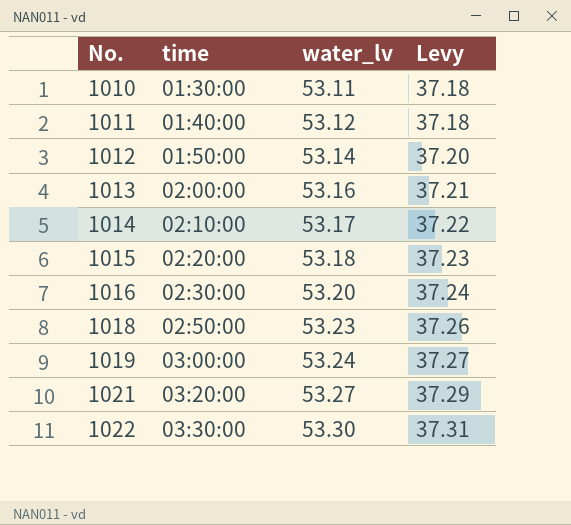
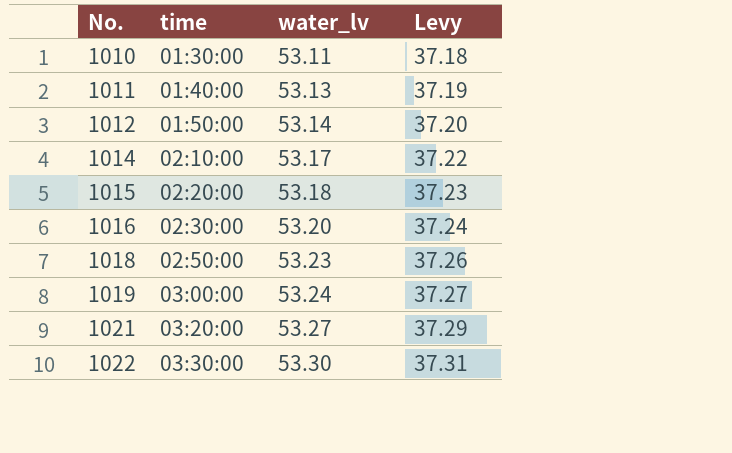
row 1013: 02:00:00 | 53.16 | 37.21 -> none
1011 | water_lv: 53.12 -> 53.13
1011 | Levy: 37.18 -> 37.19

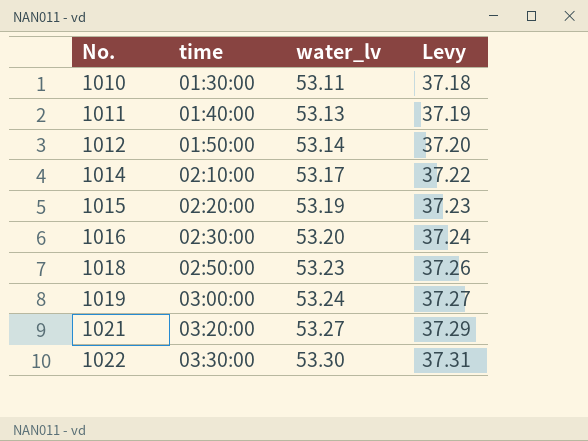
1015 | water_lv: 53.18 -> 53.19

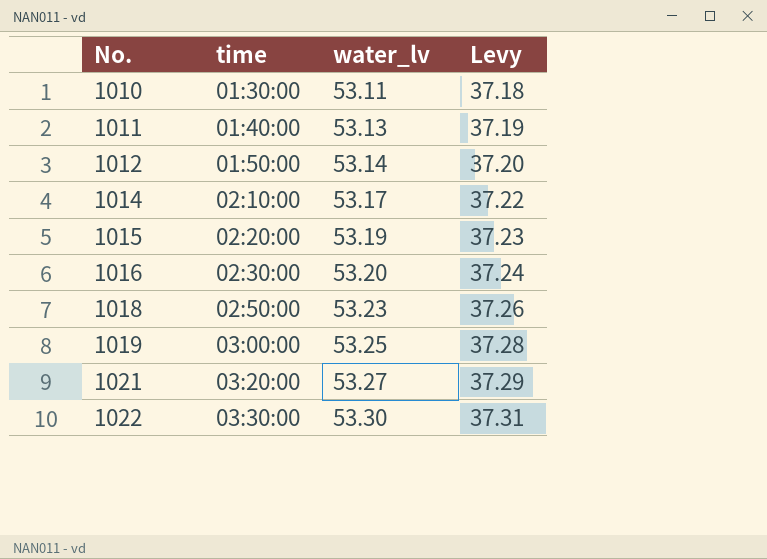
1019 | water_lv: 53.24 -> 53.25
1019 | Levy: 37.27 -> 37.28

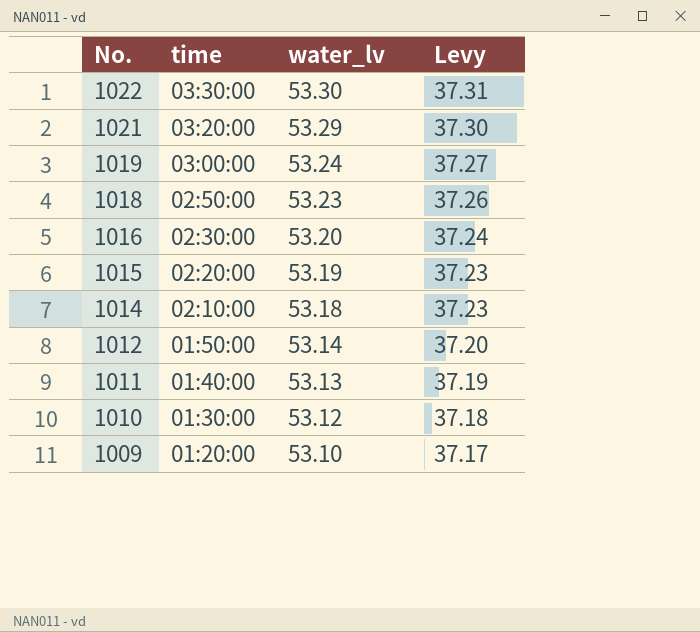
row order: No. ascending -> No. descending
1021 | water_lv: 53.27 -> 53.29
1021 | Levy: 37.29 -> 37.30
1019 | water_lv: 53.25 -> 53.24
1019 | Levy: 37.28 -> 37.27
1014 | water_lv: 53.17 -> 53.18
1014 | Levy: 37.22 -> 37.23
1010 | water_lv: 53.11 -> 53.12
row 1009: none -> 01:20:00 | 53.10 | 37.17

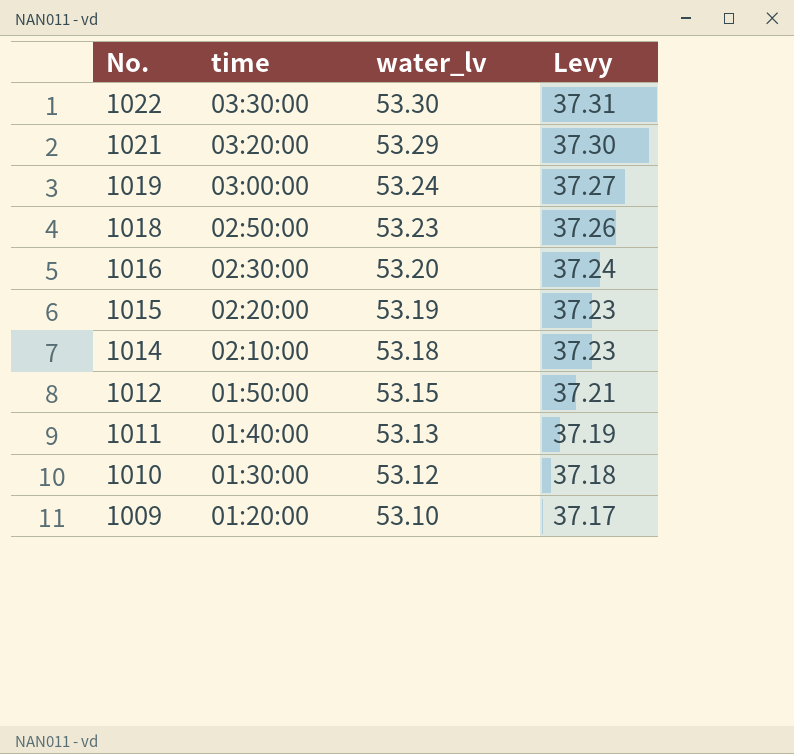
1012 | water_lv: 53.14 -> 53.15
1012 | Levy: 37.20 -> 37.21

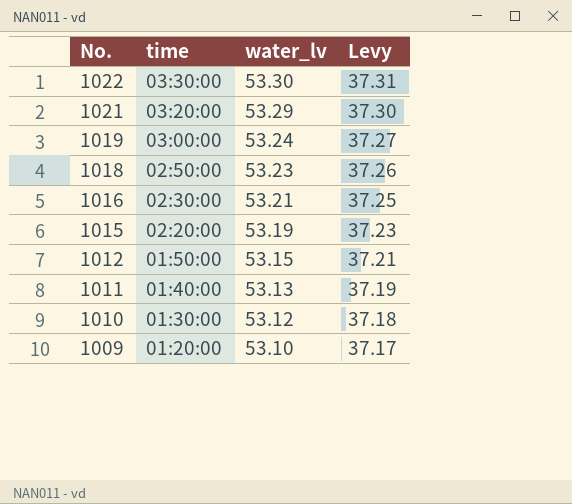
row 1014: 02:10:00 | 53.18 | 37.23 -> none
1016 | water_lv: 53.20 -> 53.21
1016 | Levy: 37.24 -> 37.25

